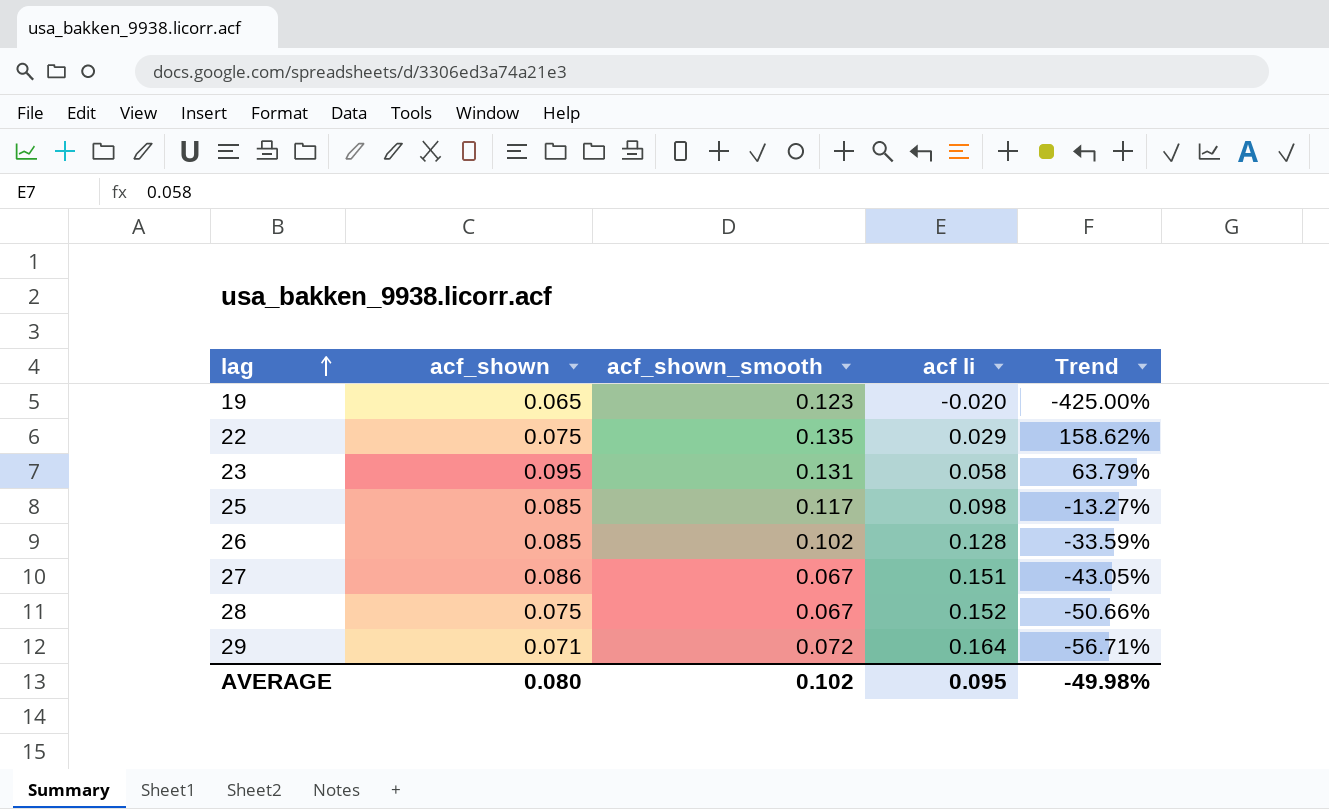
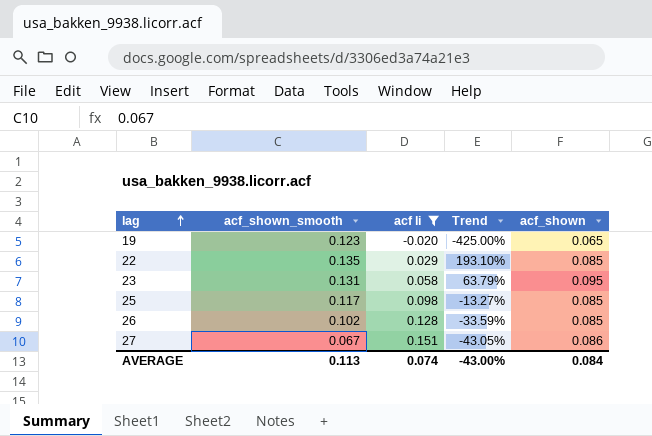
filter: none -> acf li <= 0.151
column acf_shown | position: 2 -> 5
22 | Trend: 158.62% -> 193.10%
22 | acf_shown: 0.075 -> 0.085
AVERAGE | acf_shown_smooth: 0.102 -> 0.113
AVERAGE | acf li: 0.095 -> 0.074
AVERAGE | Trend: -49.98% -> -43.00%
AVERAGE | acf_shown: 0.080 -> 0.084

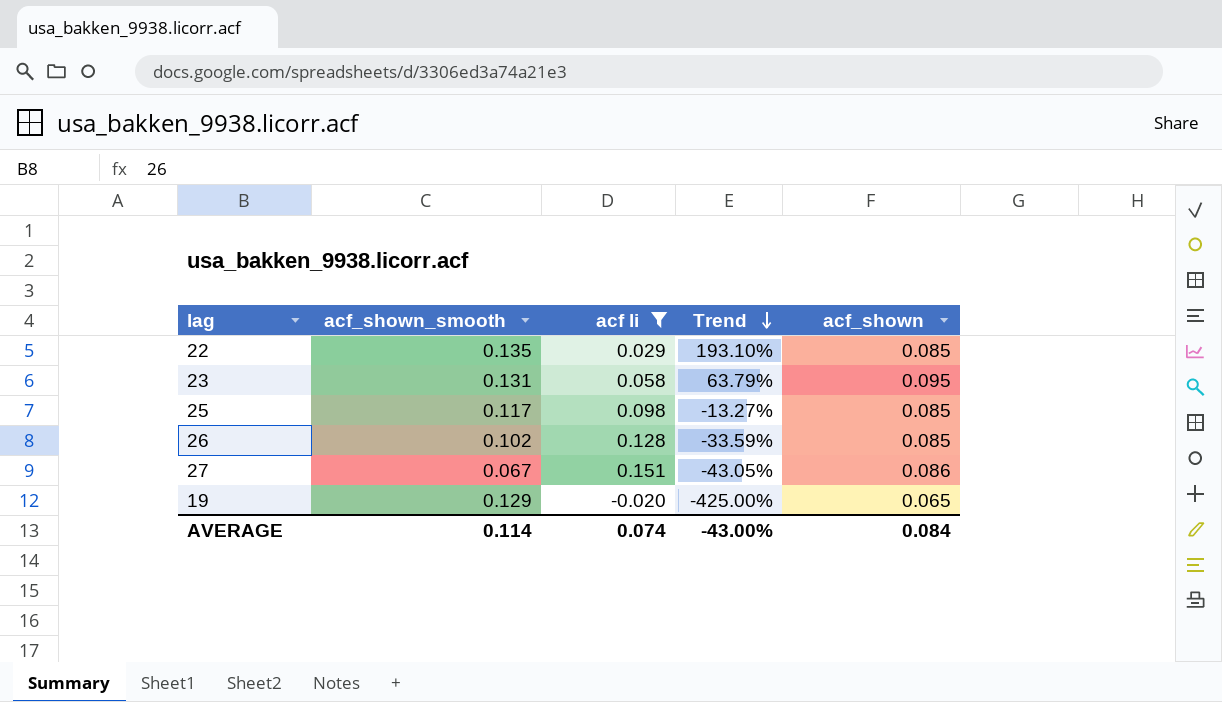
row order: lag ascending -> Trend descending
19 | acf_shown_smooth: 0.123 -> 0.129
AVERAGE | acf_shown_smooth: 0.113 -> 0.114

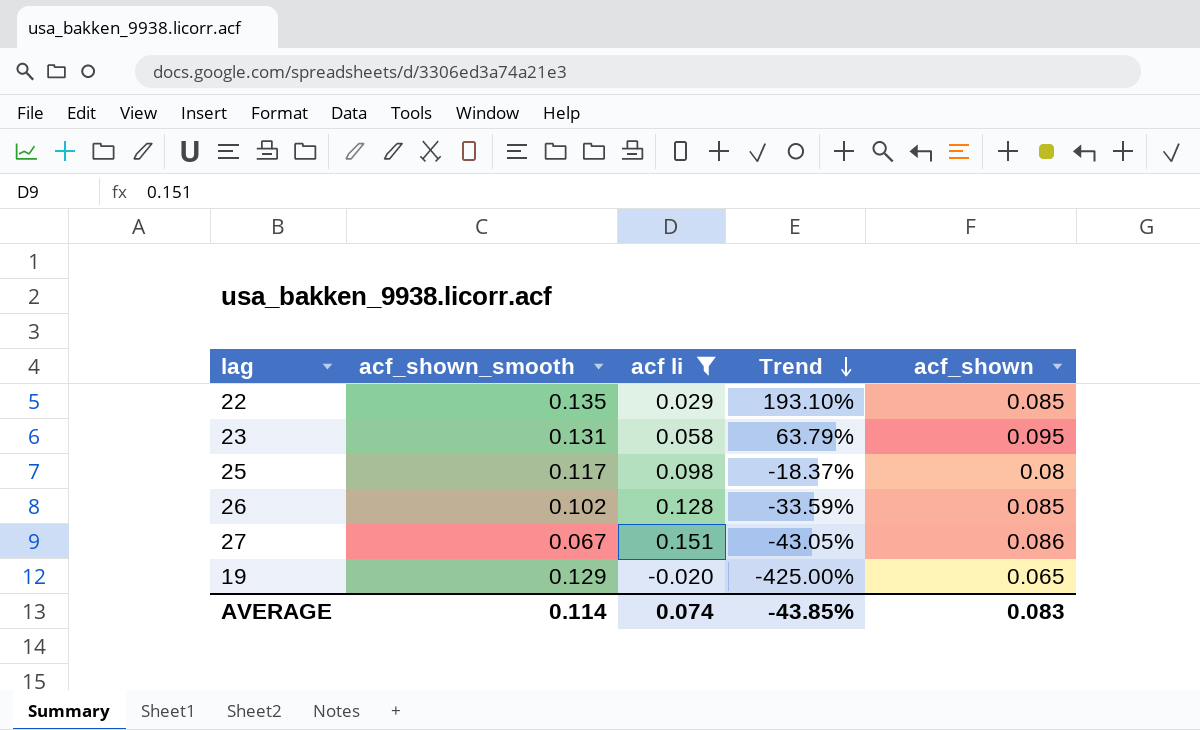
25 | Trend: -13.27% -> -18.37%
25 | acf_shown: 0.085 -> 0.08
AVERAGE | Trend: -43.00% -> -43.85%
AVERAGE | acf_shown: 0.084 -> 0.083

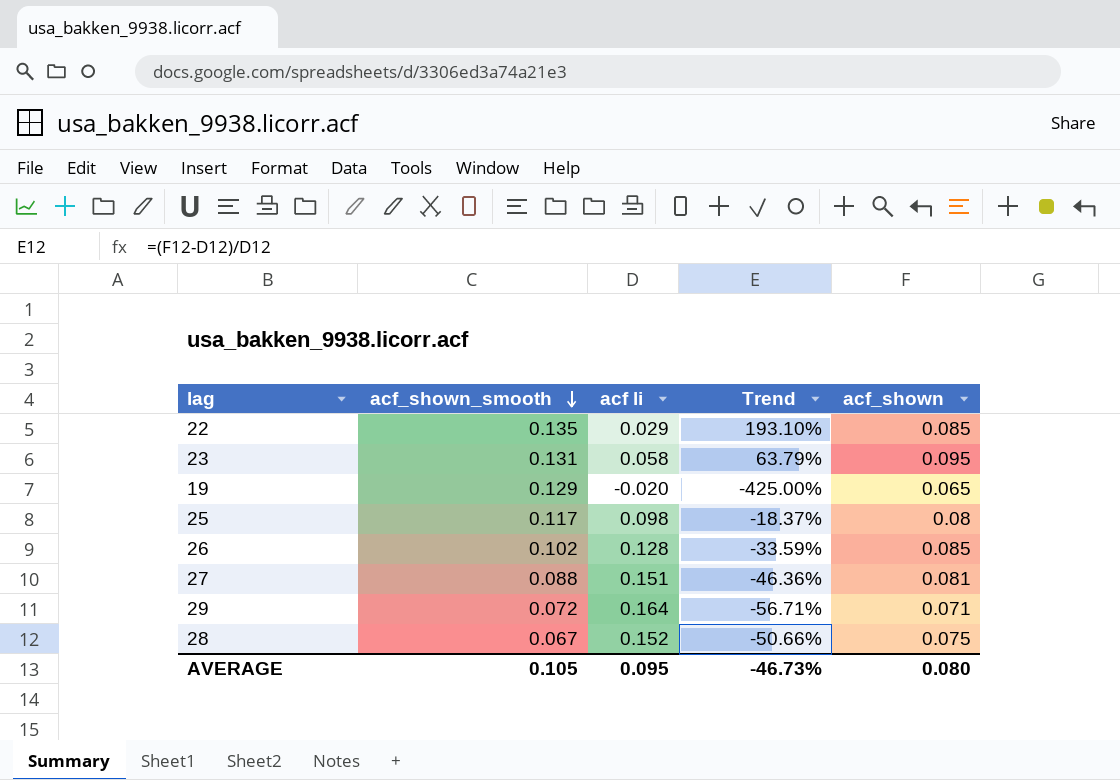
filter: acf li <= 0.151 -> none
row order: Trend descending -> acf_shown_smooth descending
27 | acf_shown_smooth: 0.067 -> 0.088
27 | Trend: -43.05% -> -46.36%
27 | acf_shown: 0.086 -> 0.081
AVERAGE | acf_shown_smooth: 0.114 -> 0.105
AVERAGE | acf li: 0.074 -> 0.095
AVERAGE | Trend: -43.85% -> -46.73%
AVERAGE | acf_shown: 0.083 -> 0.080

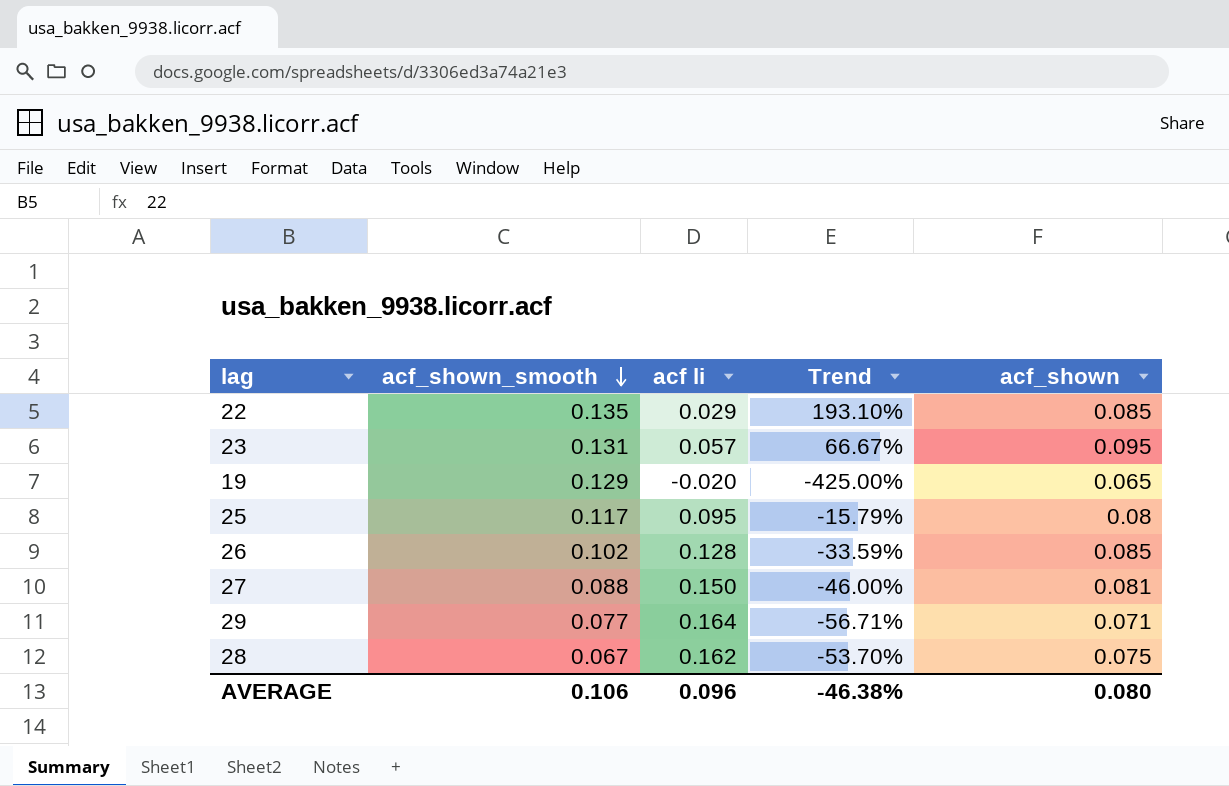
23 | acf li: 0.058 -> 0.057
23 | Trend: 63.79% -> 66.67%
25 | acf li: 0.098 -> 0.095
25 | Trend: -18.37% -> -15.79%
27 | acf li: 0.151 -> 0.150
27 | Trend: -46.36% -> -46.00%
29 | acf_shown_smooth: 0.072 -> 0.077
28 | acf li: 0.152 -> 0.162
28 | Trend: -50.66% -> -53.70%
AVERAGE | acf_shown_smooth: 0.105 -> 0.106
AVERAGE | acf li: 0.095 -> 0.096
AVERAGE | Trend: -46.73% -> -46.38%

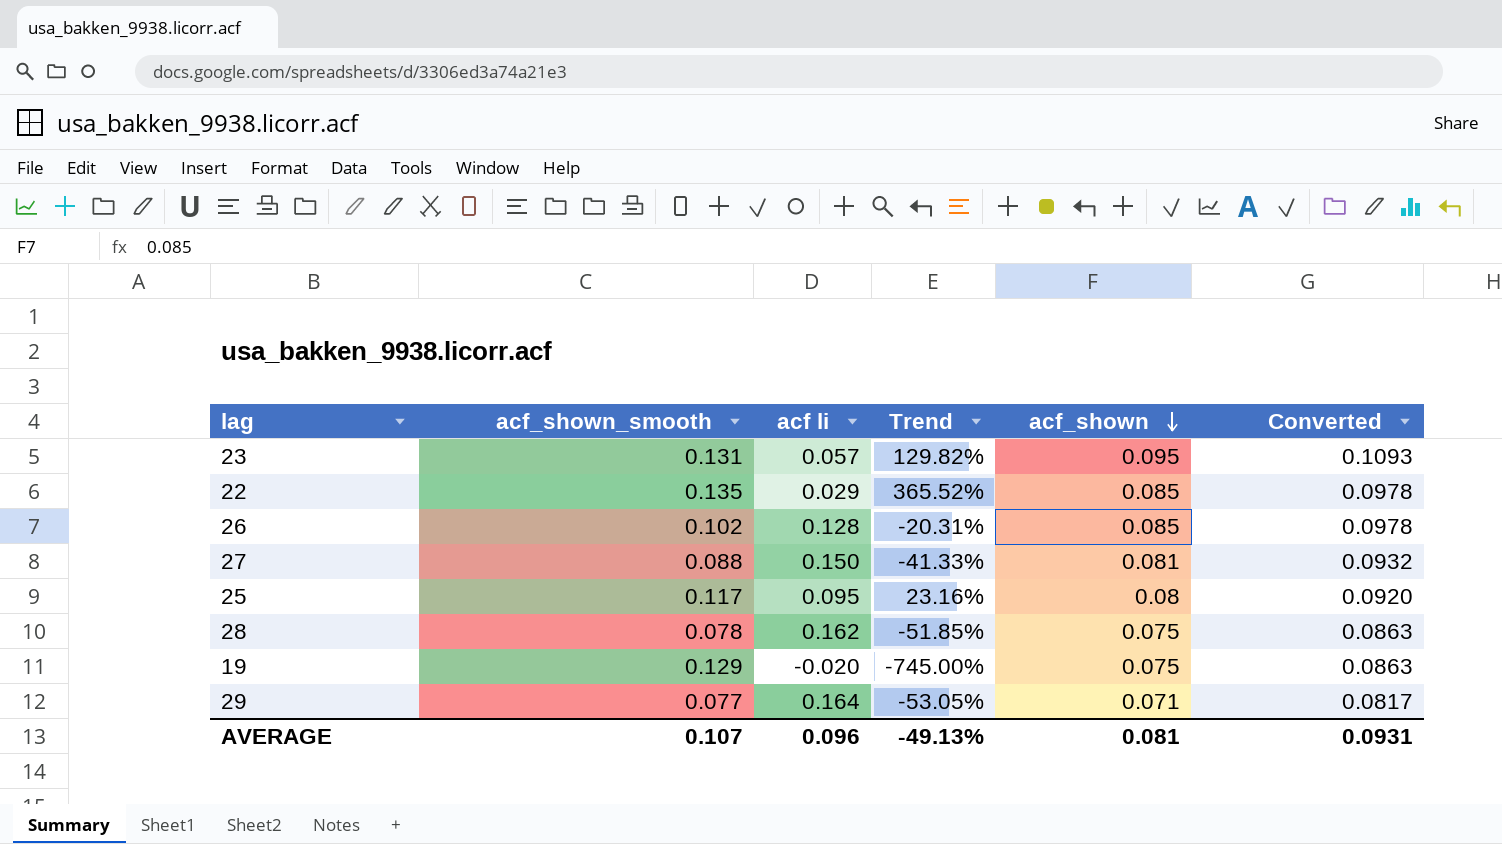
row order: acf_shown_smooth descending -> acf_shown descending
column Trend | formula: ([acf_shown] - [acf li]) / [acf li] -> ([acf_shown_smooth] - [acf li]) / [acf li]
column Converted | formula: none -> [acf_shown] * 1.15
28 | acf_shown_smooth: 0.067 -> 0.078
19 | acf_shown: 0.065 -> 0.075
AVERAGE | acf_shown_smooth: 0.106 -> 0.107
AVERAGE | Trend: -46.38% -> -49.13%
AVERAGE | acf_shown: 0.080 -> 0.081

